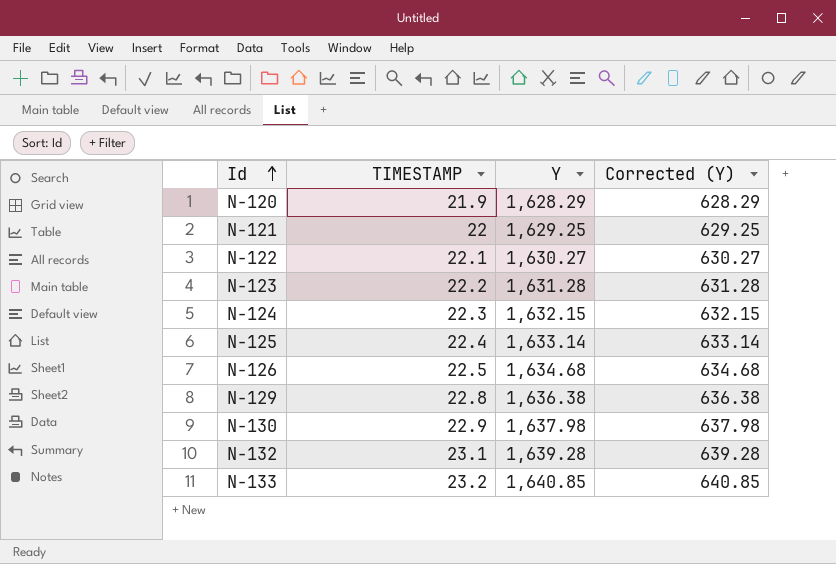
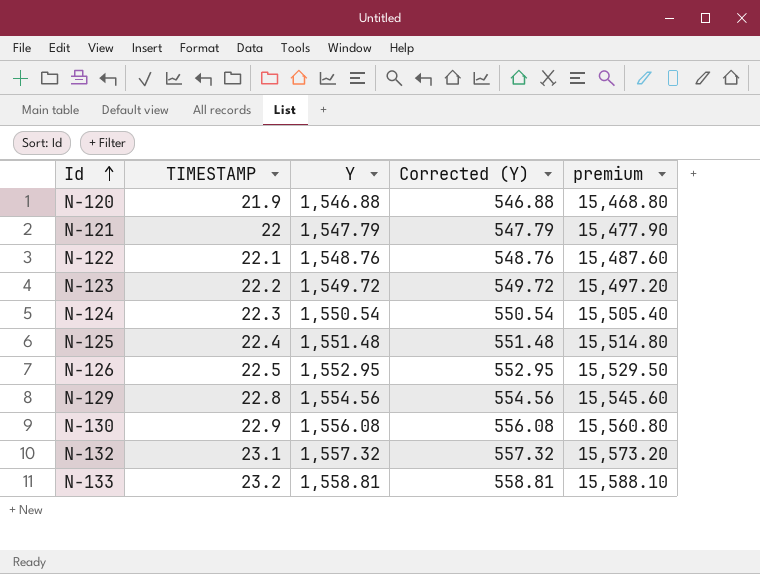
column premium | formula: none -> [Y] * 10
N-120 | Y: 1,628.29 -> 1,546.88
N-120 | Corrected (Y): 628.29 -> 546.88
N-121 | Y: 1,629.25 -> 1,547.79
N-121 | Corrected (Y): 629.25 -> 547.79
N-122 | Y: 1,630.27 -> 1,548.76
N-122 | Corrected (Y): 630.27 -> 548.76
N-123 | Y: 1,631.28 -> 1,549.72
N-123 | Corrected (Y): 631.28 -> 549.72
N-124 | Y: 1,632.15 -> 1,550.54
N-124 | Corrected (Y): 632.15 -> 550.54
N-125 | Y: 1,633.14 -> 1,551.48
N-125 | Corrected (Y): 633.14 -> 551.48
N-126 | Y: 1,634.68 -> 1,552.95
N-126 | Corrected (Y): 634.68 -> 552.95
N-129 | Y: 1,636.38 -> 1,554.56
N-129 | Corrected (Y): 636.38 -> 554.56
N-130 | Y: 1,637.98 -> 1,556.08
N-130 | Corrected (Y): 637.98 -> 556.08
N-132 | Y: 1,639.28 -> 1,557.32
N-132 | Corrected (Y): 639.28 -> 557.32
N-133 | Y: 1,640.85 -> 1,558.81
N-133 | Corrected (Y): 640.85 -> 558.81

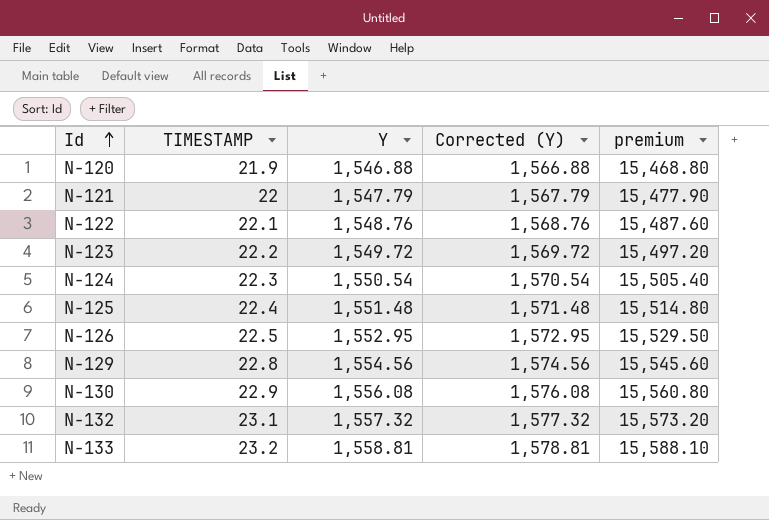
column Corrected (Y) | formula: [Y] - 1000 -> [Y] + 20

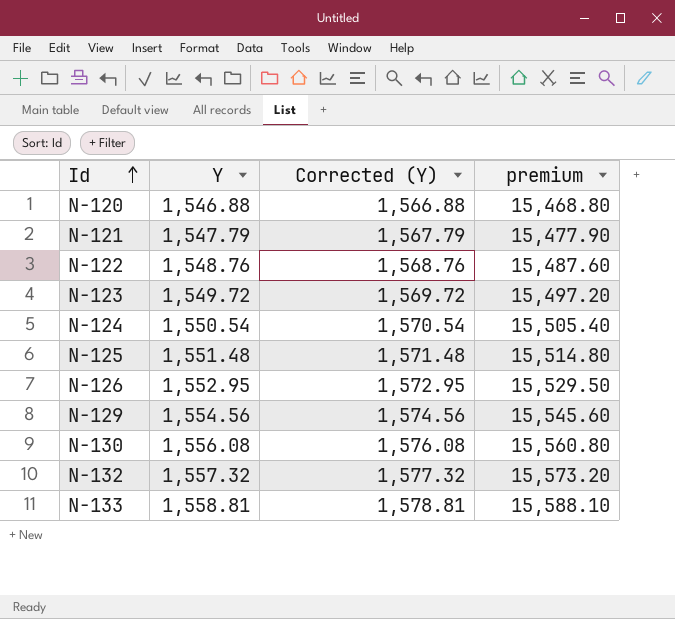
column TIMESTAMP | position: 2 -> none

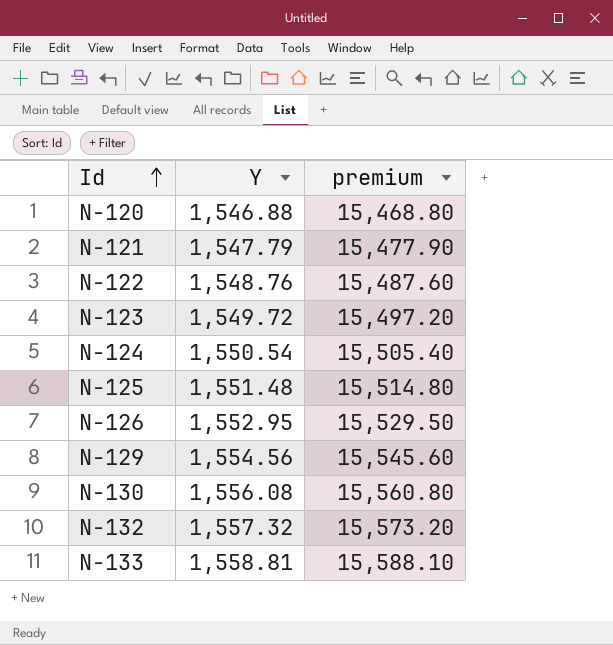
column Corrected (Y) | formula: [Y] + 20 -> none

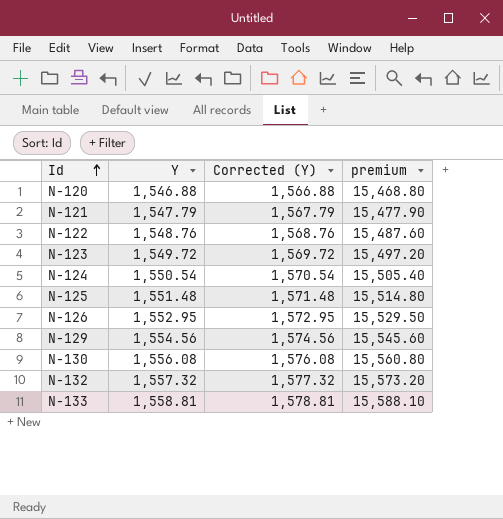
column Corrected (Y) | formula: none -> [Y] + 20

